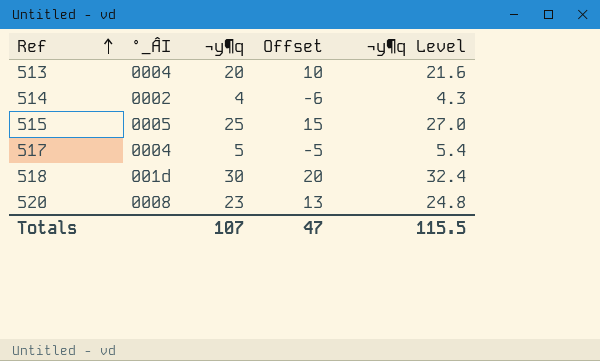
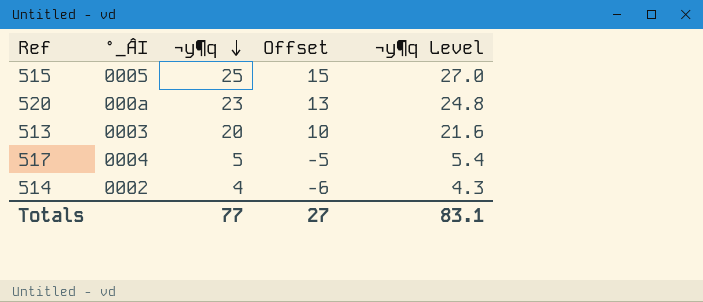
row order: Ref ascending -> ¬y¶q descending
row 518: 001d | 30 | 20 | 32.4 -> none
520 | °_ÂI: 0008 -> 000a
513 | °_ÂI: 0004 -> 0003
Totals | ¬y¶q: 107 -> 77
Totals | Offset: 47 -> 27
Totals | ¬y¶q Level: 115.5 -> 83.1

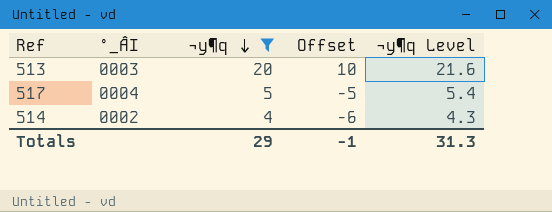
filter: none -> ¬y¶q <= 20
Totals | ¬y¶q: 77 -> 29
Totals | Offset: 27 -> -1
Totals | ¬y¶q Level: 83.1 -> 31.3

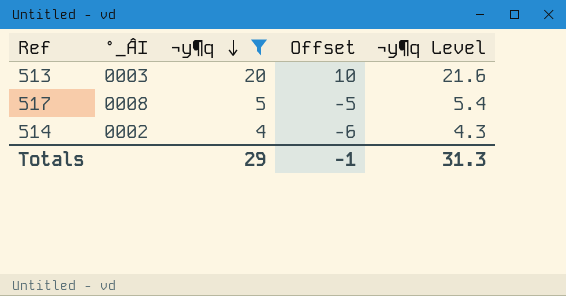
517 | °_ÂI: 0004 -> 0008

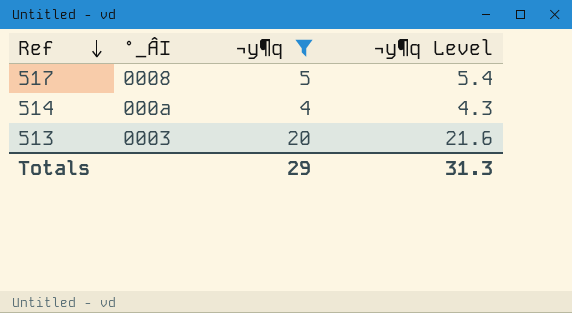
row order: ¬y¶q descending -> Ref descending
column Offset | formula: [¬y¶q] - 10 -> none
514 | °_ÂI: 0002 -> 000a

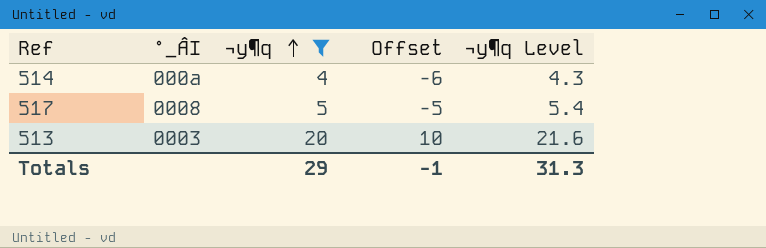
row order: Ref descending -> ¬y¶q ascending
column Offset | formula: none -> [¬y¶q] - 10

